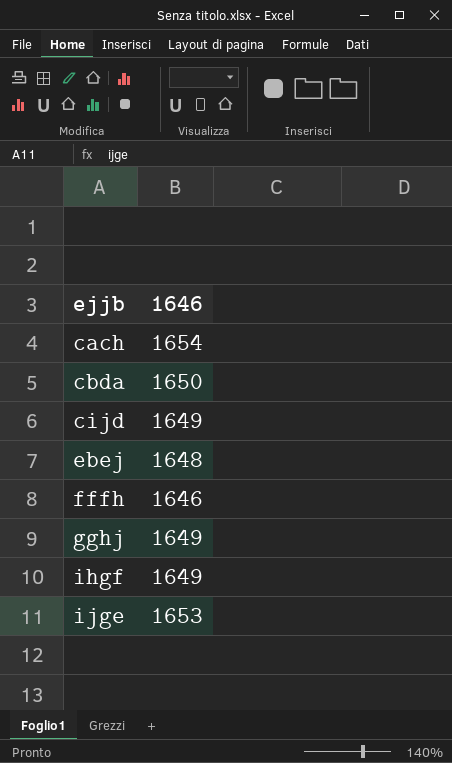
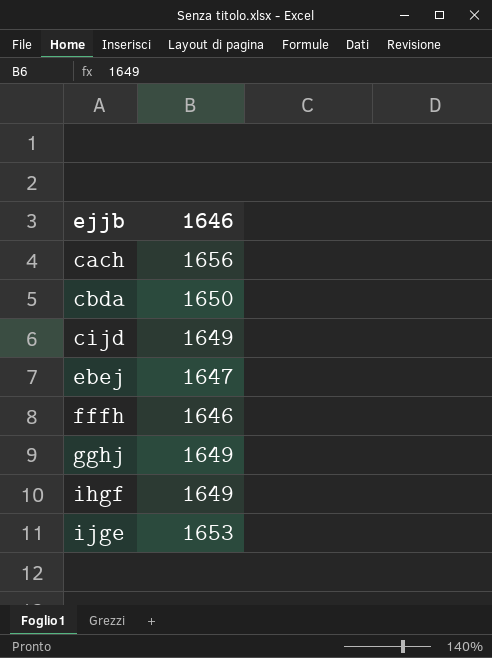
cach | 1646: 1654 -> 1656
ebej | 1646: 1648 -> 1647

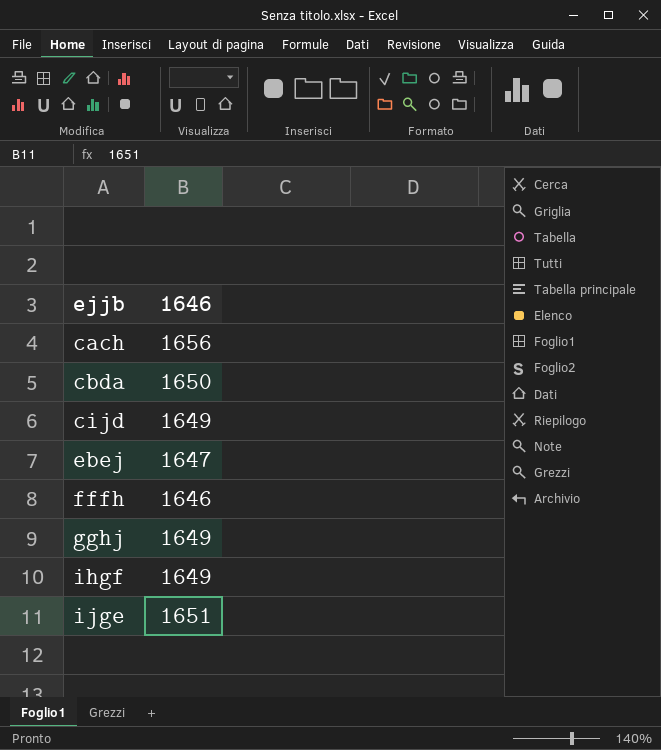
ijge | 1646: 1653 -> 1651

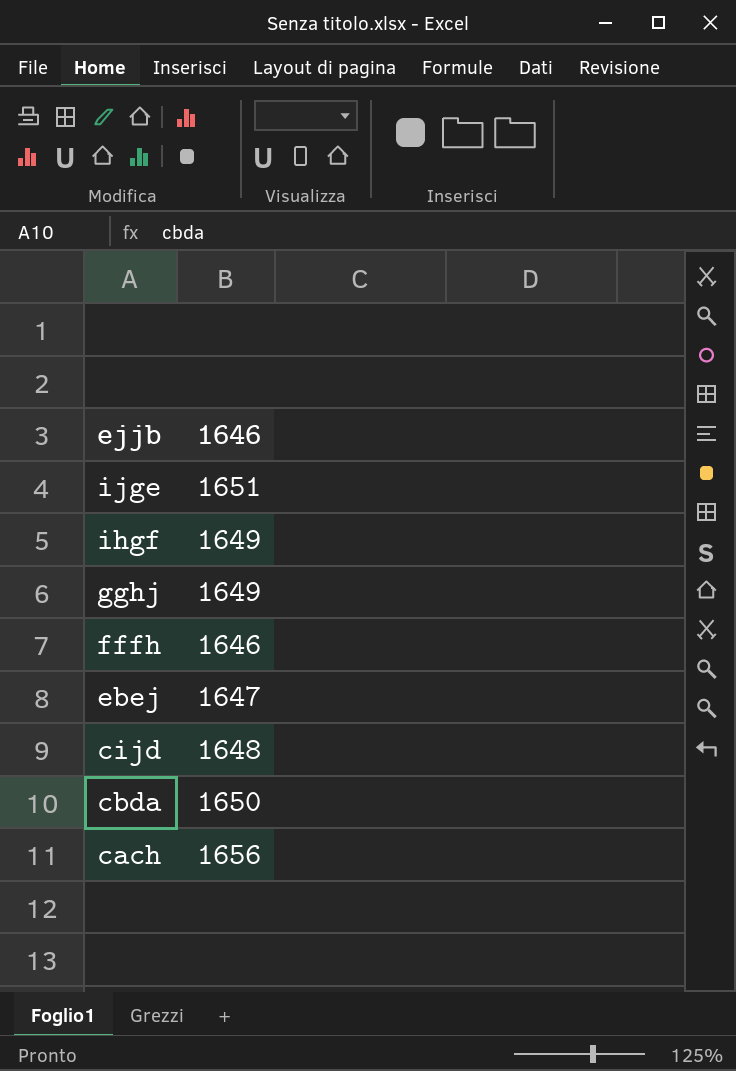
row order: ejjb ascending -> ejjb descending
cijd | 1646: 1649 -> 1648

